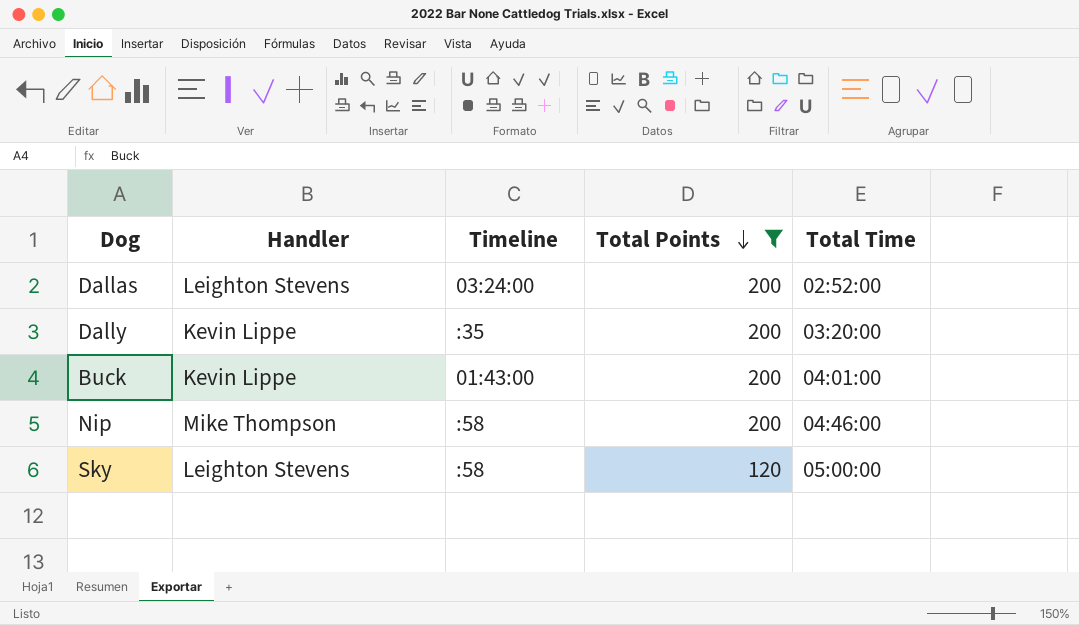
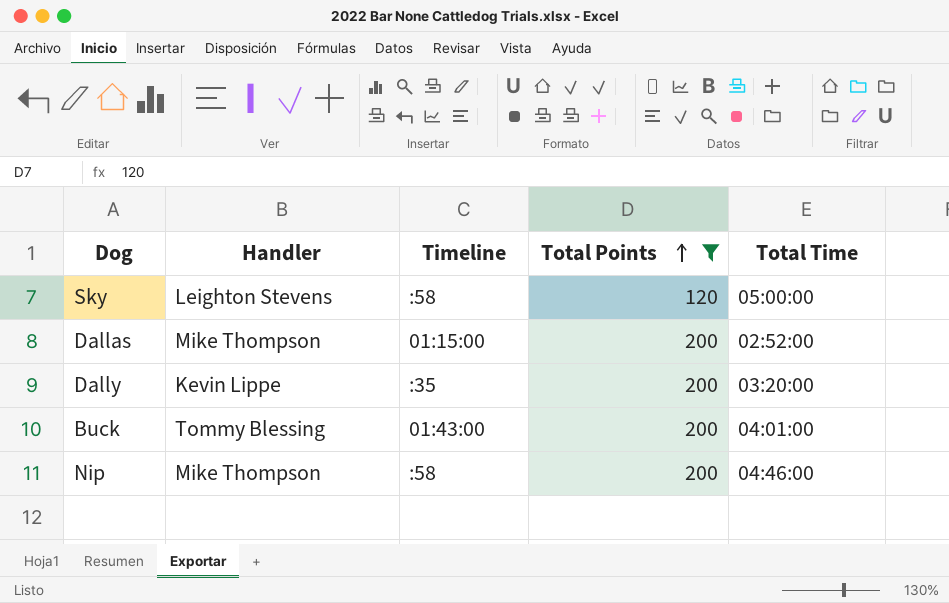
row order: Total Points descending -> Total Points ascending
Dallas | Handler: Leighton Stevens -> Mike Thompson
Dallas | Timeline: 03:24:00 -> 01:15:00
Buck | Handler: Kevin Lippe -> Tommy Blessing

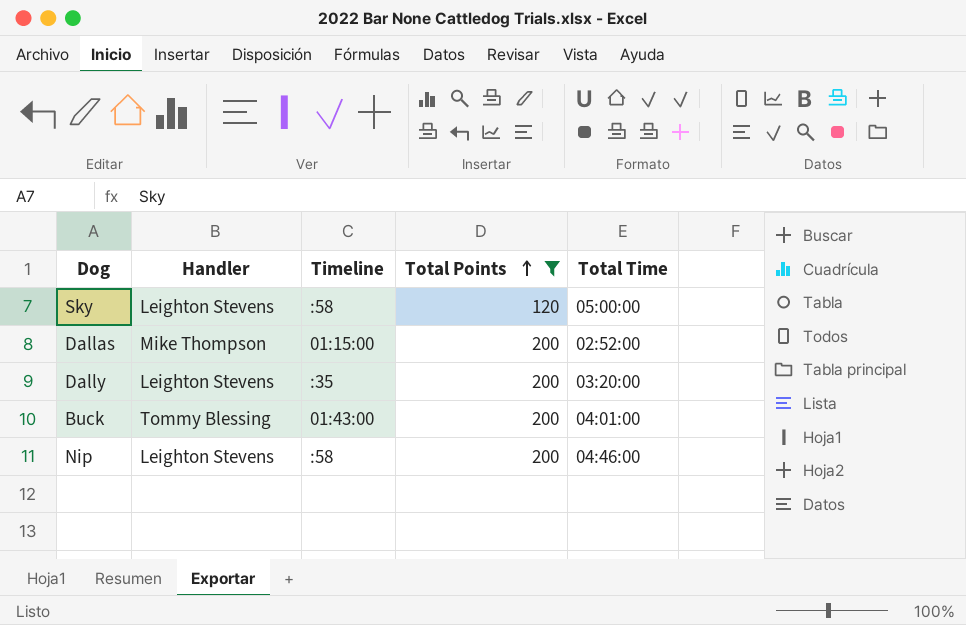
Dally | Handler: Kevin Lippe -> Leighton Stevens
Nip | Handler: Mike Thompson -> Leighton Stevens

